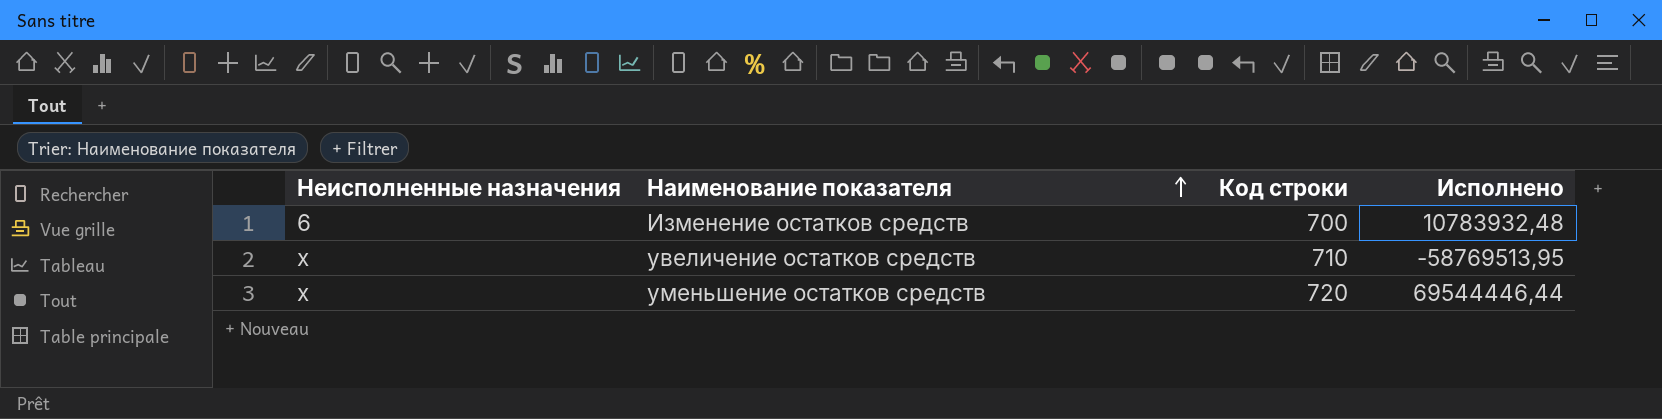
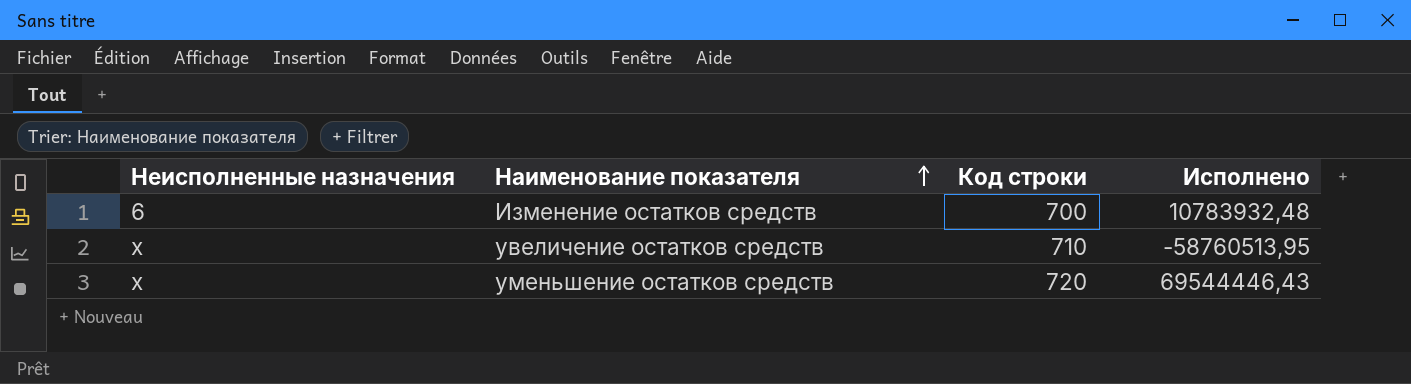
увеличение остатков средств | Исполнено: -58769513,95 -> -58760513,95
уменьшение остатков средств | Исполнено: 69544446,44 -> 69544446,43

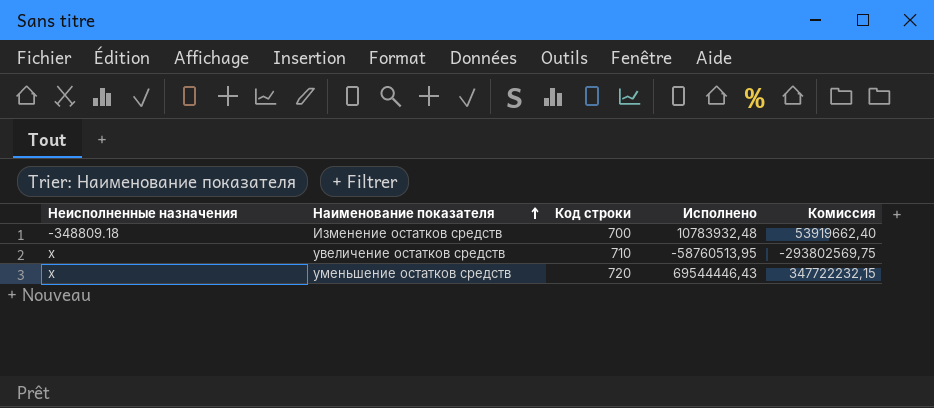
column Комиссия | formula: none -> [Исполнено] * 5
Изменение остатков средств | Неисполненные назначения: 6 -> -348809.18

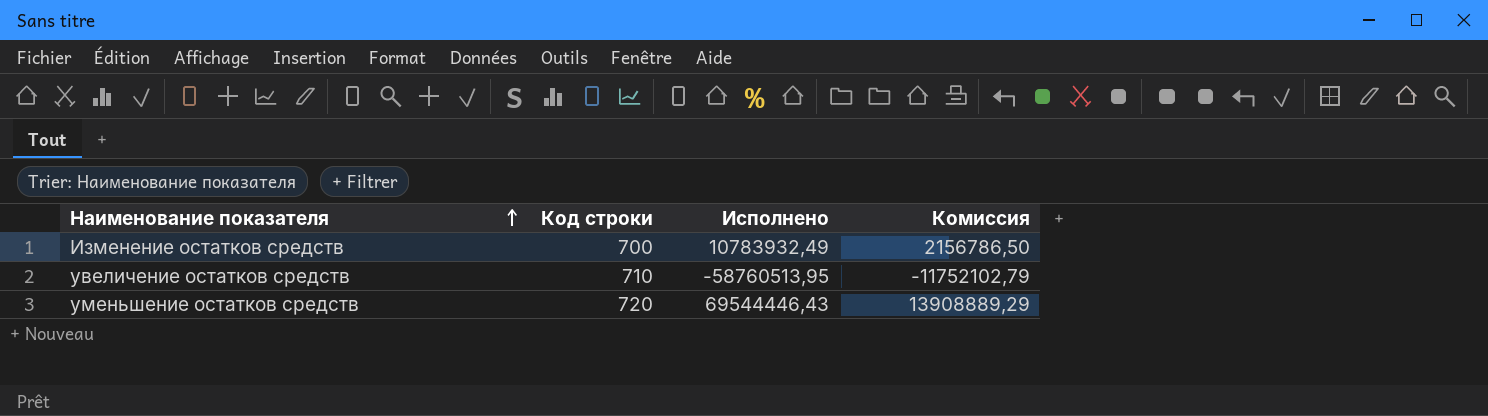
column Неисполненные назначения | position: 1 -> none
column Комиссия | formula: [Исполнено] * 5 -> [Исполнено] * 0,2
Изменение остатков средств | Исполнено: 10783932,48 -> 10783932,49

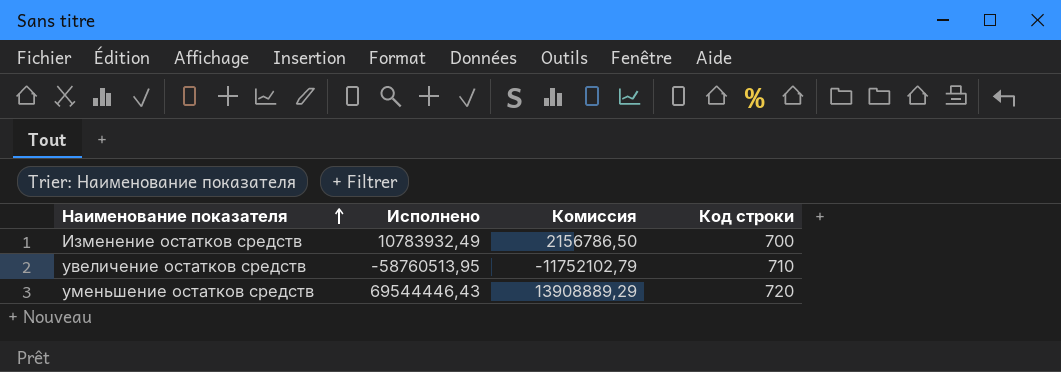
column Код строки | position: 2 -> 4

